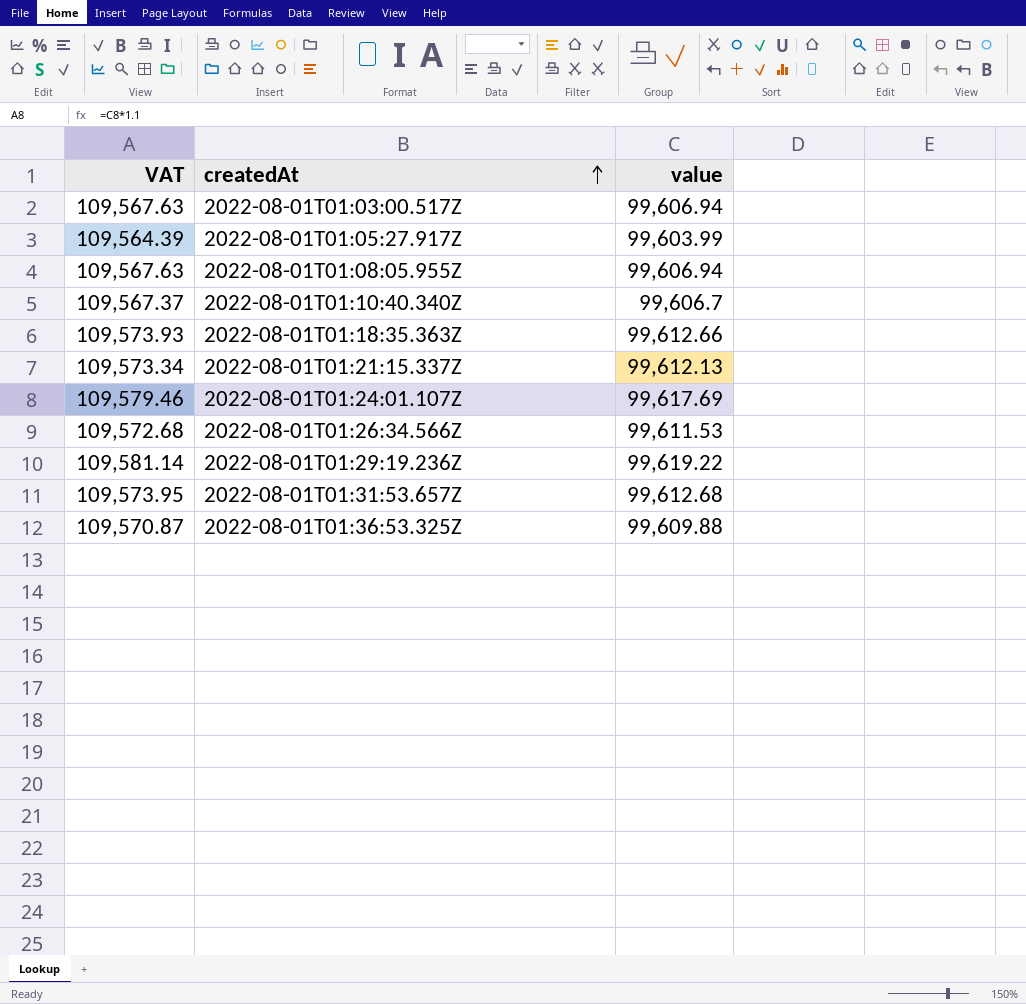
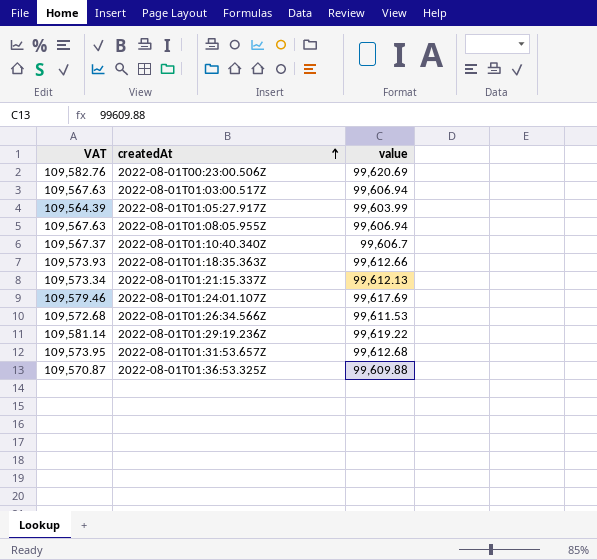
row 2022-08-01T00:23:00.506Z: none -> 109,582.76 | 99,620.69

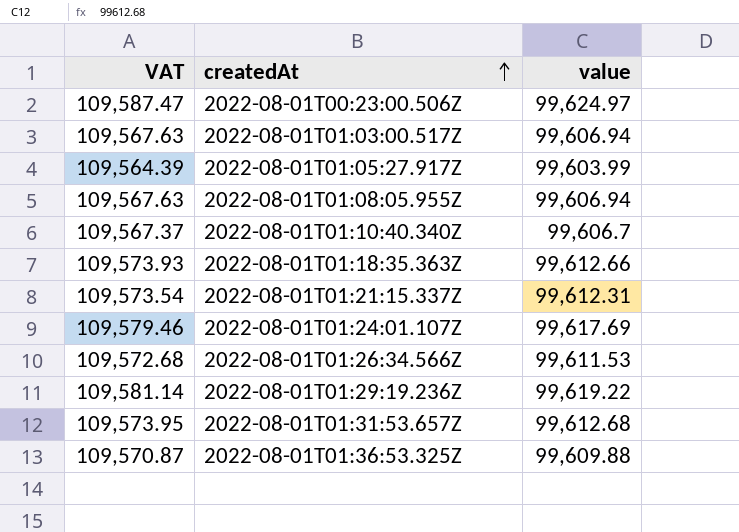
2022-08-01T00:23:00.506Z | VAT: 109,582.76 -> 109,587.47
2022-08-01T00:23:00.506Z | value: 99,620.69 -> 99,624.97
2022-08-01T01:21:15.337Z | VAT: 109,573.34 -> 109,573.54
2022-08-01T01:21:15.337Z | value: 99,612.13 -> 99,612.31

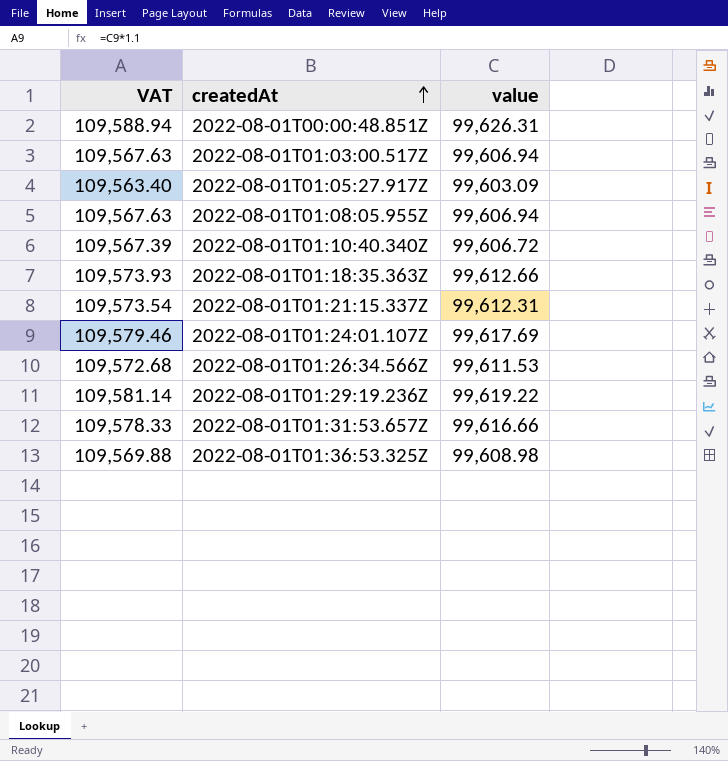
row 2022-08-01T00:23:00.506Z: 109,587.47 | 99,624.97 -> none
row 2022-08-01T00:00:48.851Z: none -> 109,588.94 | 99,626.31
2022-08-01T01:05:27.917Z | VAT: 109,564.39 -> 109,563.40
2022-08-01T01:05:27.917Z | value: 99,603.99 -> 99,603.09
2022-08-01T01:10:40.340Z | VAT: 109,567.37 -> 109,567.39
2022-08-01T01:10:40.340Z | value: 99,606.7 -> 99,606.72
2022-08-01T01:31:53.657Z | VAT: 109,573.95 -> 109,578.33
2022-08-01T01:31:53.657Z | value: 99,612.68 -> 99,616.66
2022-08-01T01:36:53.325Z | VAT: 109,570.87 -> 109,569.88
2022-08-01T01:36:53.325Z | value: 99,609.88 -> 99,608.98

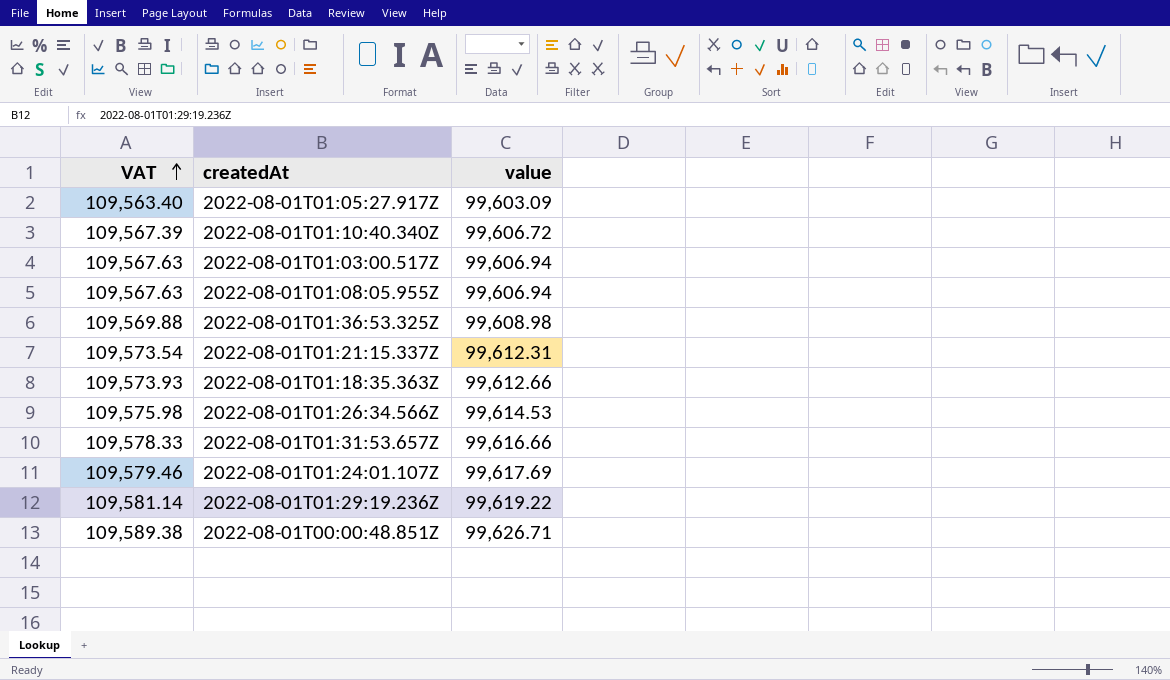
row order: createdAt ascending -> VAT ascending
2022-08-01T01:26:34.566Z | VAT: 109,572.68 -> 109,575.98
2022-08-01T01:26:34.566Z | value: 99,611.53 -> 99,614.53
2022-08-01T00:00:48.851Z | VAT: 109,588.94 -> 109,589.38
2022-08-01T00:00:48.851Z | value: 99,626.31 -> 99,626.71

